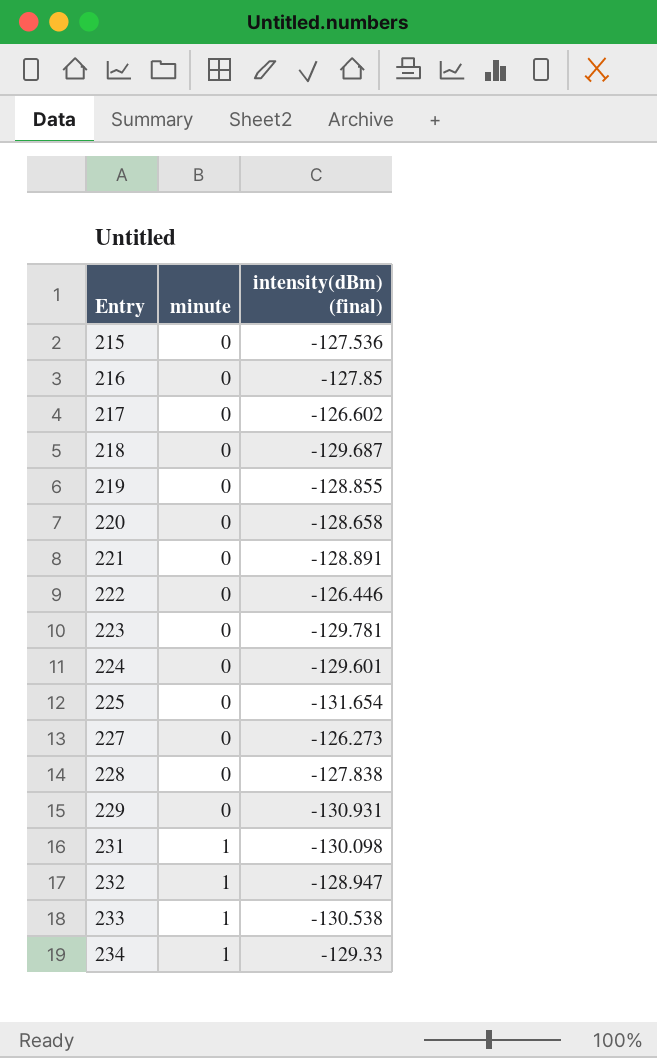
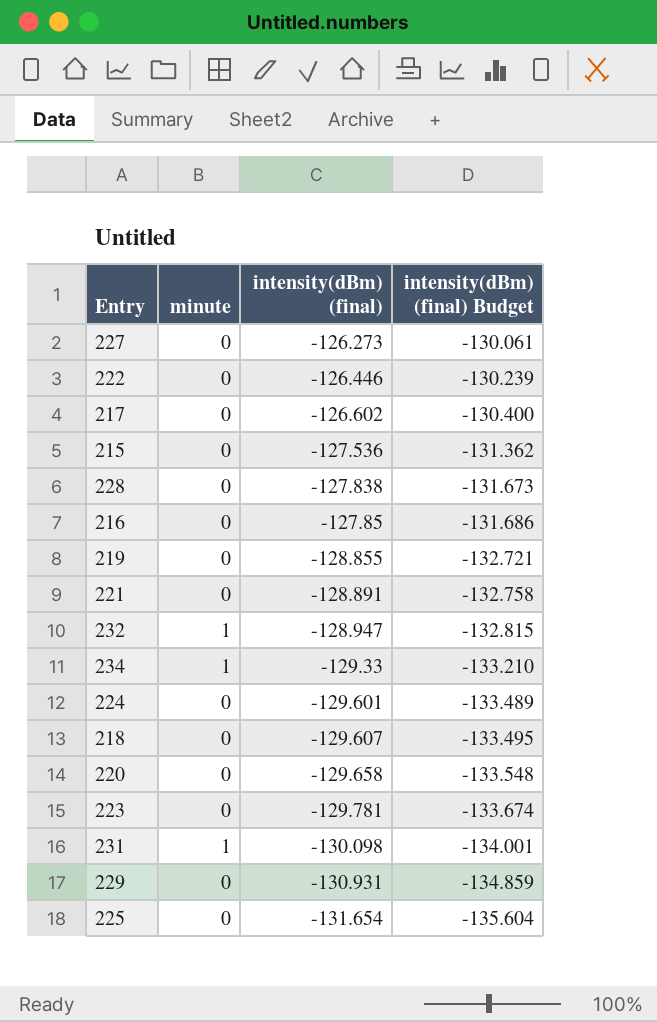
row order: Entry ascending -> intensity(dBm) (final) descending
column intensity(dBm) (final) Budget | formula: none -> [intensity(dBm) (final)] * 1.03
row 233: 1 | -130.538 -> none
218 | intensity(dBm) (final): -129.687 -> -129.607
220 | intensity(dBm) (final): -128.658 -> -129.658

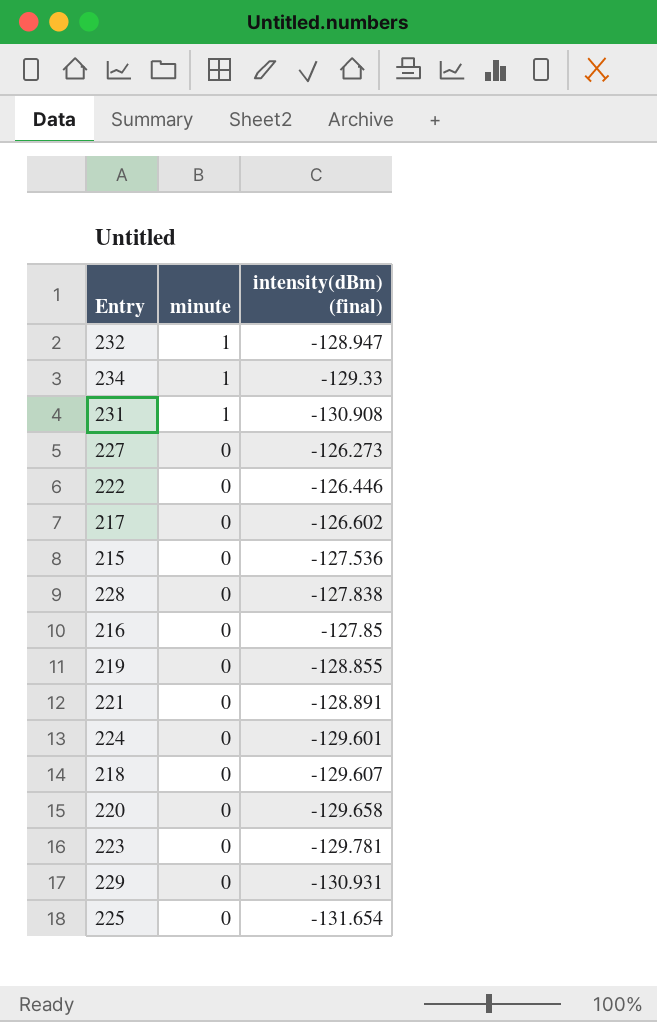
row order: intensity(dBm) (final) descending -> minute descending
column intensity(dBm) (final) Budget | formula: [intensity(dBm) (final)] * 1.03 -> none
231 | intensity(dBm) (final): -130.098 -> -130.908

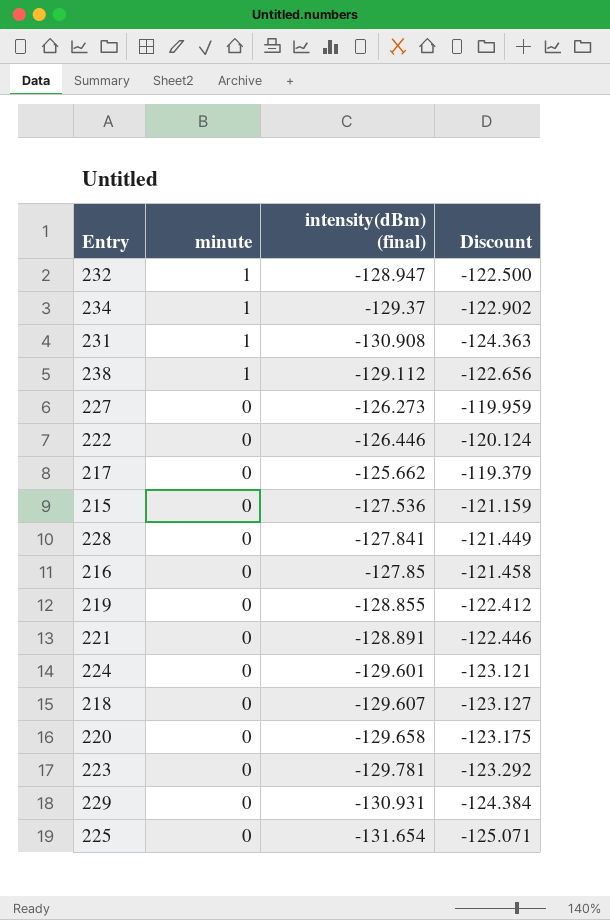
column Discount | formula: none -> [intensity(dBm) (final)] * 0.95
234 | intensity(dBm) (final): -129.33 -> -129.37
row 238: none -> 1 | -129.112 | -122.656
217 | intensity(dBm) (final): -126.602 -> -125.662
228 | intensity(dBm) (final): -127.838 -> -127.841

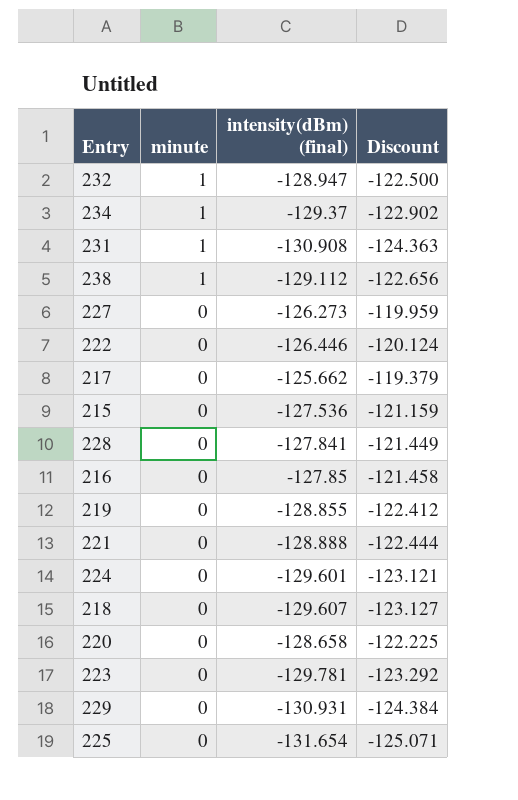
221 | intensity(dBm) (final): -128.891 -> -128.888
221 | Discount: -122.446 -> -122.444
220 | intensity(dBm) (final): -129.658 -> -128.658
220 | Discount: -123.175 -> -122.225

